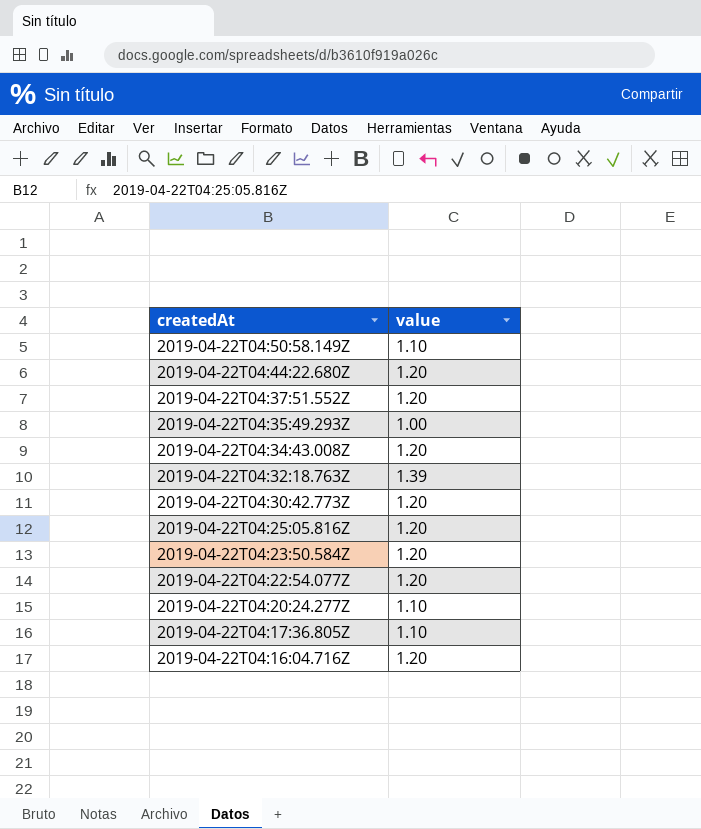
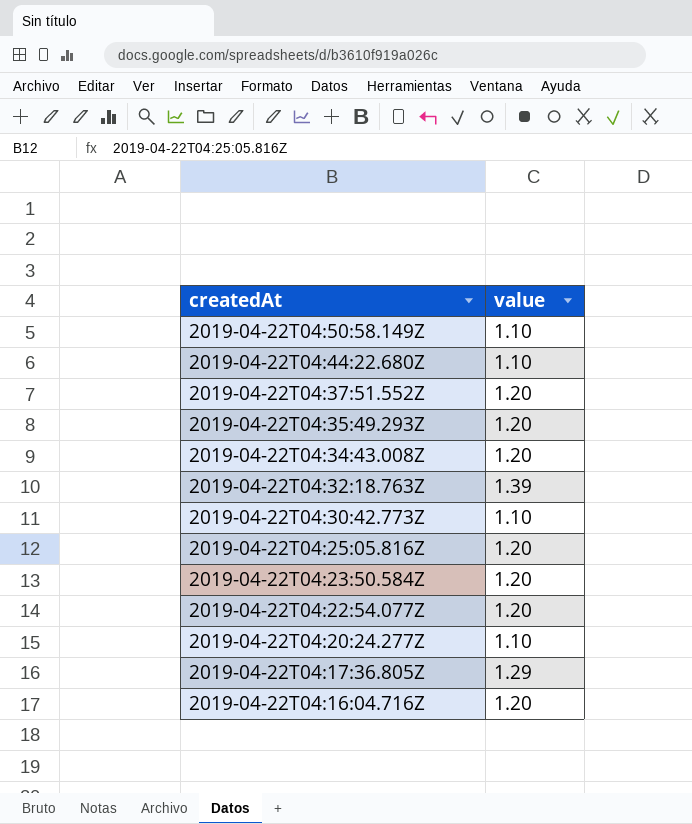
2019-04-22T04:44:22.680Z | value: 1.20 -> 1.10
2019-04-22T04:35:49.293Z | value: 1.00 -> 1.20
2019-04-22T04:30:42.773Z | value: 1.20 -> 1.10
2019-04-22T04:17:36.805Z | value: 1.10 -> 1.29

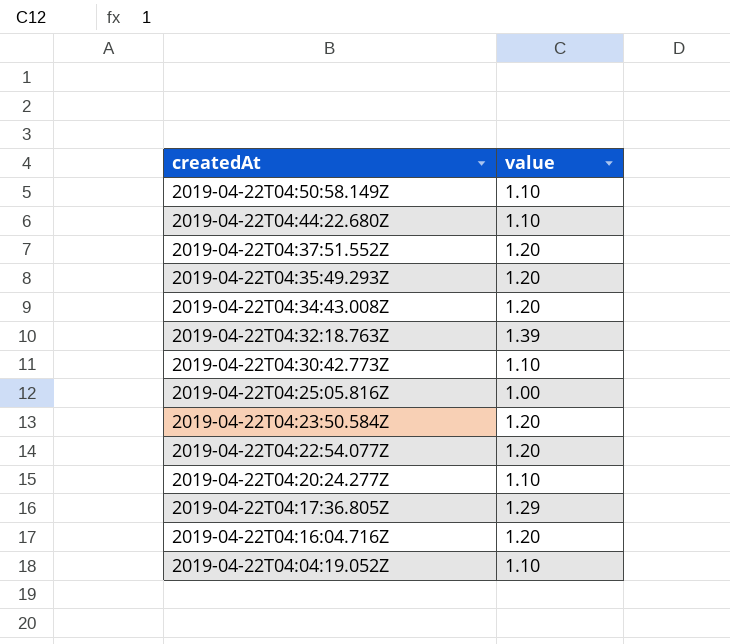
2019-04-22T04:25:05.816Z | value: 1.20 -> 1.00
row 2019-04-22T04:04:19.052Z: none -> 1.10

